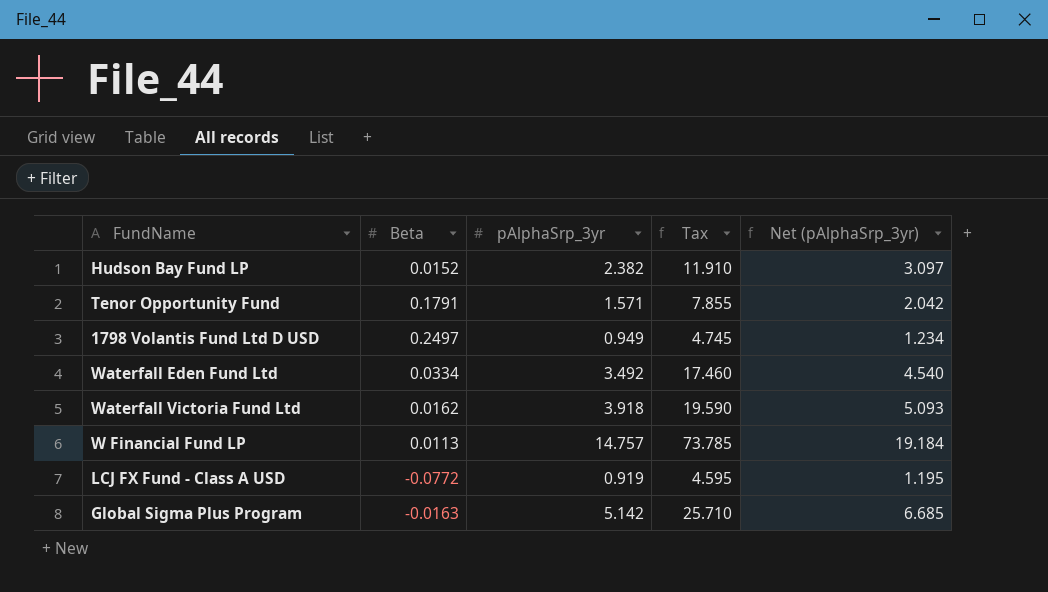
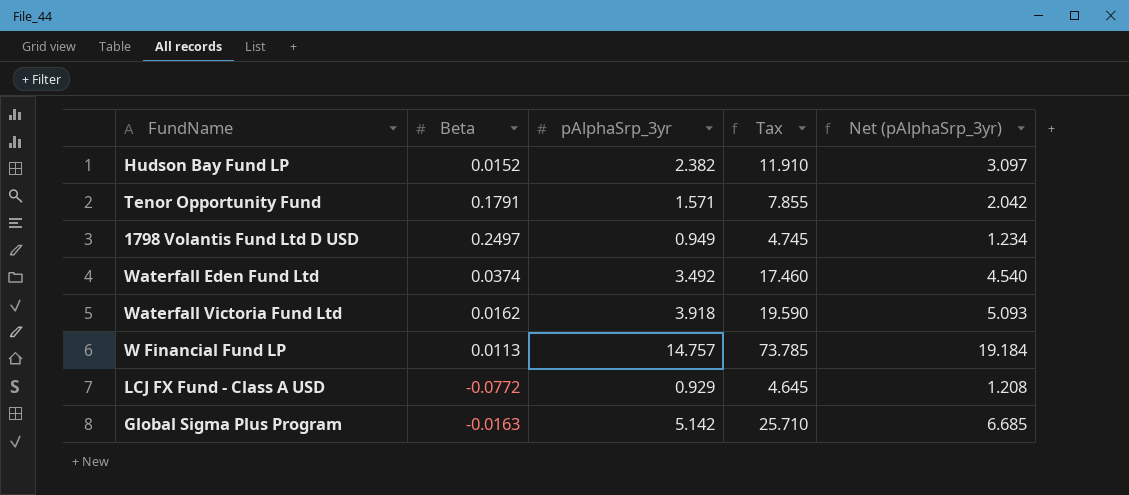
Waterfall Eden Fund Ltd | Beta: 0.0334 -> 0.0374
LCJ FX Fund - Class A USD | pAlphaSrp_3yr: 0.919 -> 0.929
LCJ FX Fund - Class A USD | Tax: 4.595 -> 4.645
LCJ FX Fund - Class A USD | Net (pAlphaSrp_3yr): 1.195 -> 1.208

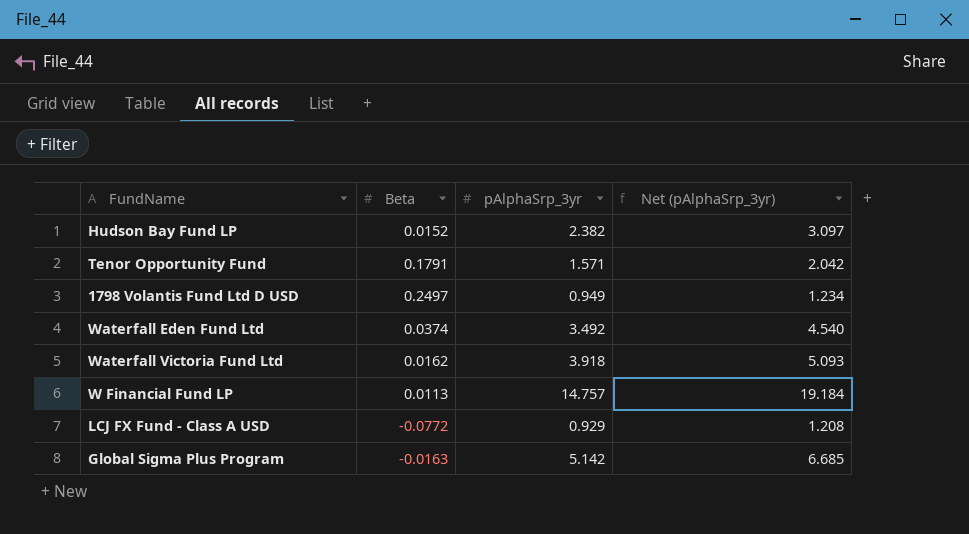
column Tax | formula: [pAlphaSrp_3yr] * 5 -> none

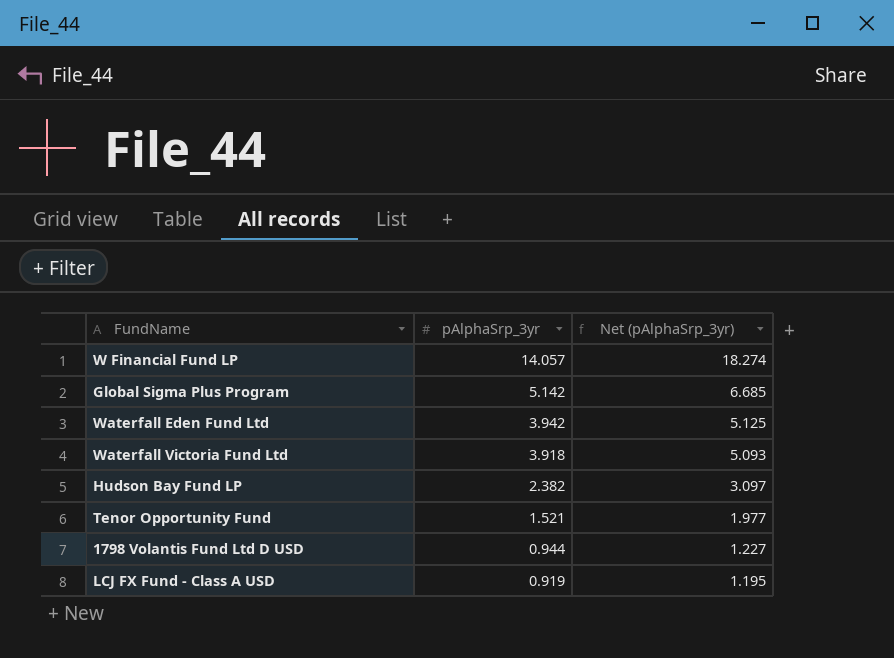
row order: none -> pAlphaSrp_3yr descending
column Beta | position: 2 -> none
W Financial Fund LP | pAlphaSrp_3yr: 14.757 -> 14.057
W Financial Fund LP | Net (pAlphaSrp_3yr): 19.184 -> 18.274
Waterfall Eden Fund Ltd | pAlphaSrp_3yr: 3.492 -> 3.942
Waterfall Eden Fund Ltd | Net (pAlphaSrp_3yr): 4.540 -> 5.125
Tenor Opportunity Fund | pAlphaSrp_3yr: 1.571 -> 1.521
Tenor Opportunity Fund | Net (pAlphaSrp_3yr): 2.042 -> 1.977
1798 Volantis Fund Ltd D USD | pAlphaSrp_3yr: 0.949 -> 0.944
1798 Volantis Fund Ltd D USD | Net (pAlphaSrp_3yr): 1.234 -> 1.227
LCJ FX Fund - Class A USD | pAlphaSrp_3yr: 0.929 -> 0.919
LCJ FX Fund - Class A USD | Net (pAlphaSrp_3yr): 1.208 -> 1.195

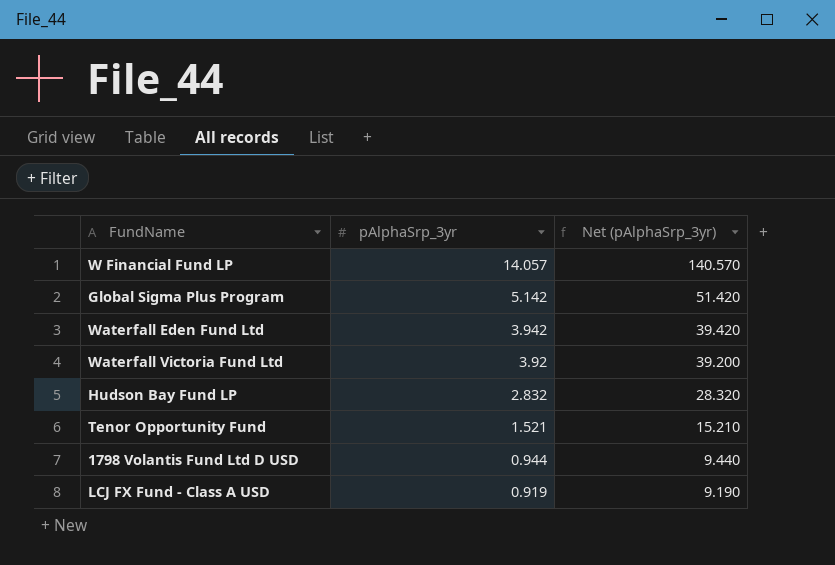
column Net (pAlphaSrp_3yr) | formula: [pAlphaSrp_3yr] * 1.3 -> [pAlphaSrp_3yr] * 10
Waterfall Victoria Fund Ltd | pAlphaSrp_3yr: 3.918 -> 3.92
Hudson Bay Fund LP | pAlphaSrp_3yr: 2.382 -> 2.832

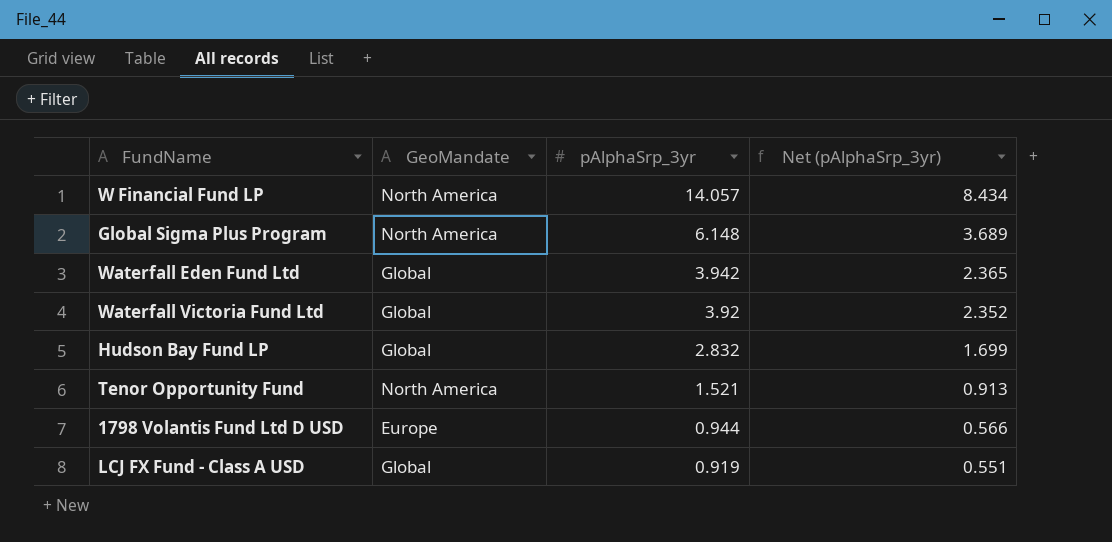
column GeoMandate | position: none -> 2
column Net (pAlphaSrp_3yr) | formula: [pAlphaSrp_3yr] * 10 -> [pAlphaSrp_3yr] * 0.6
Global Sigma Plus Program | pAlphaSrp_3yr: 5.142 -> 6.148

